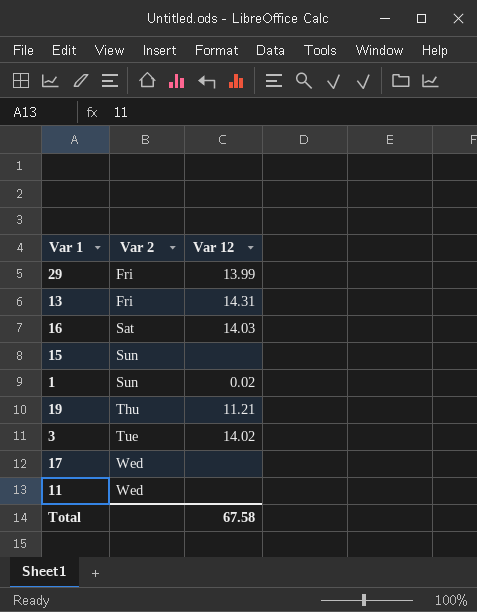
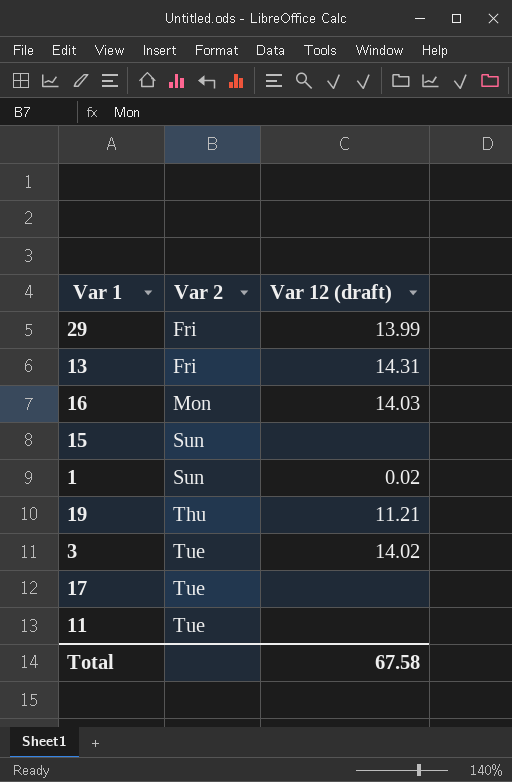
column name: Var 12 -> Var 12 (draft)
16 | Var 2: Sat -> Mon
17 | Var 2: Wed -> Tue
11 | Var 2: Wed -> Tue

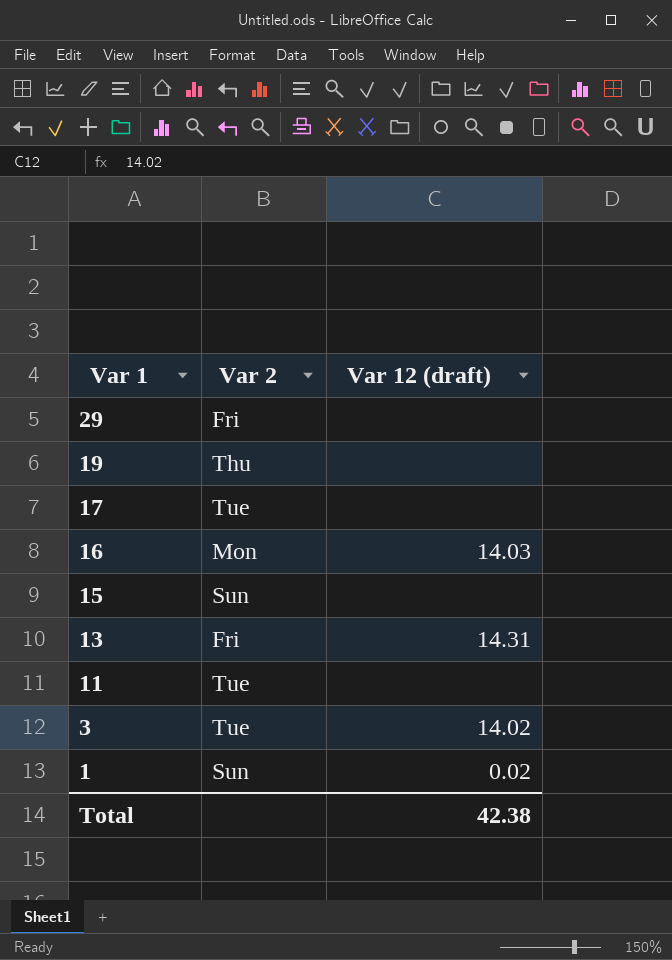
row order: Var 2 ascending -> Var 1 descending
29 | Var 12 (draft): 13.99 -> none
19 | Var 12 (draft): 11.21 -> none
Total | Var 12 (draft): 67.58 -> 42.38

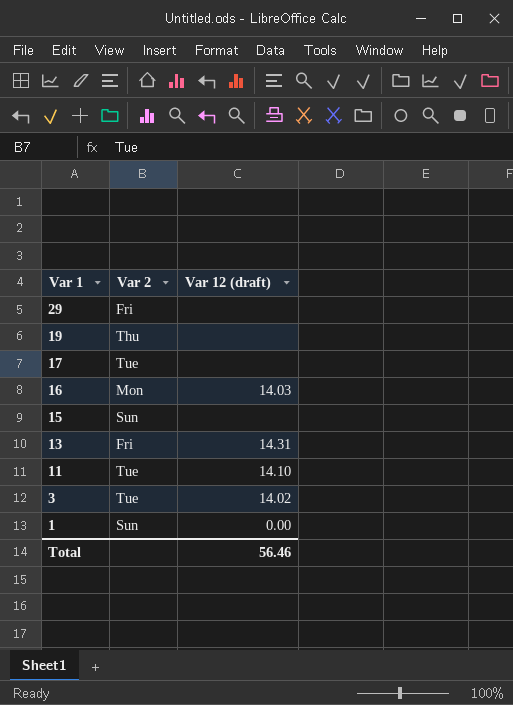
11 | Var 12 (draft): none -> 14.10
1 | Var 12 (draft): 0.02 -> 0.00
Total | Var 12 (draft): 42.38 -> 56.46

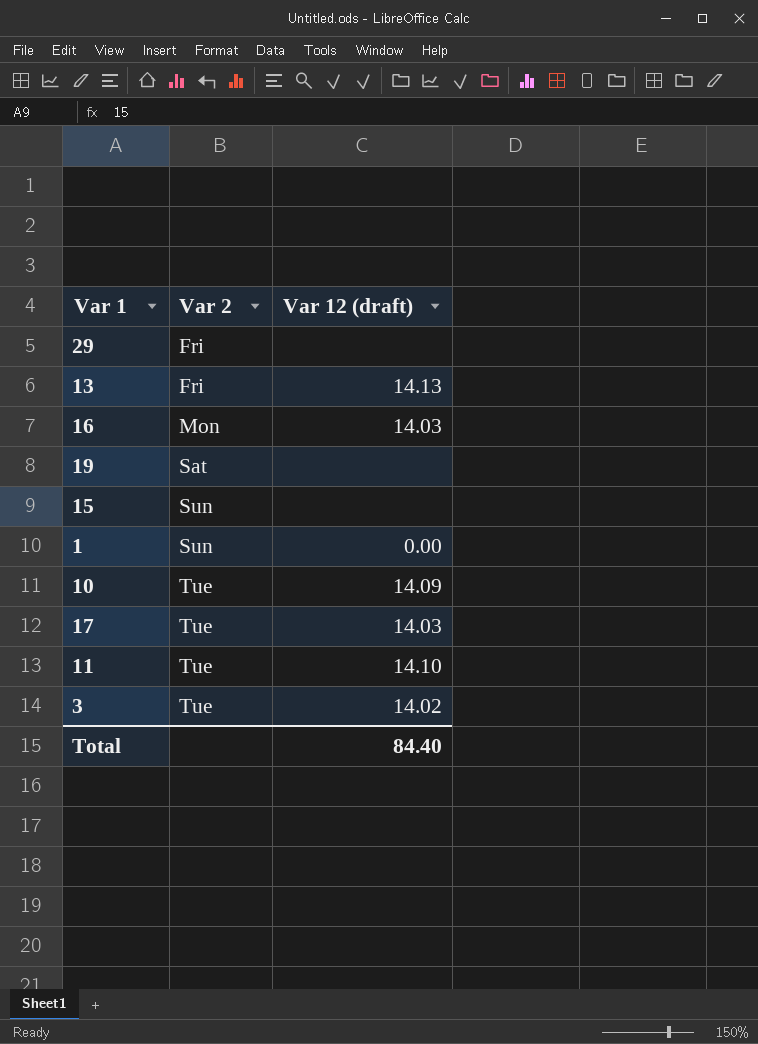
row order: Var 1 descending -> Var 2 ascending
13 | Var 12 (draft): 14.31 -> 14.13
19 | Var 2: Thu -> Sat
row 10: none -> Tue | 14.09
17 | Var 12 (draft): none -> 14.03
Total | Var 12 (draft): 56.46 -> 84.40

